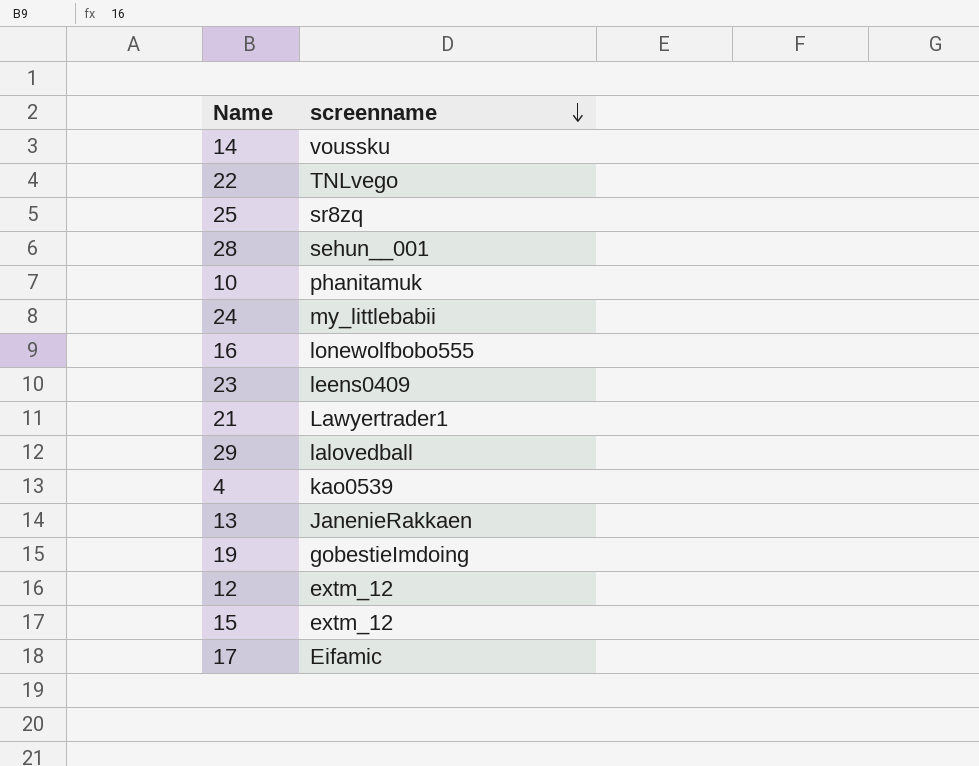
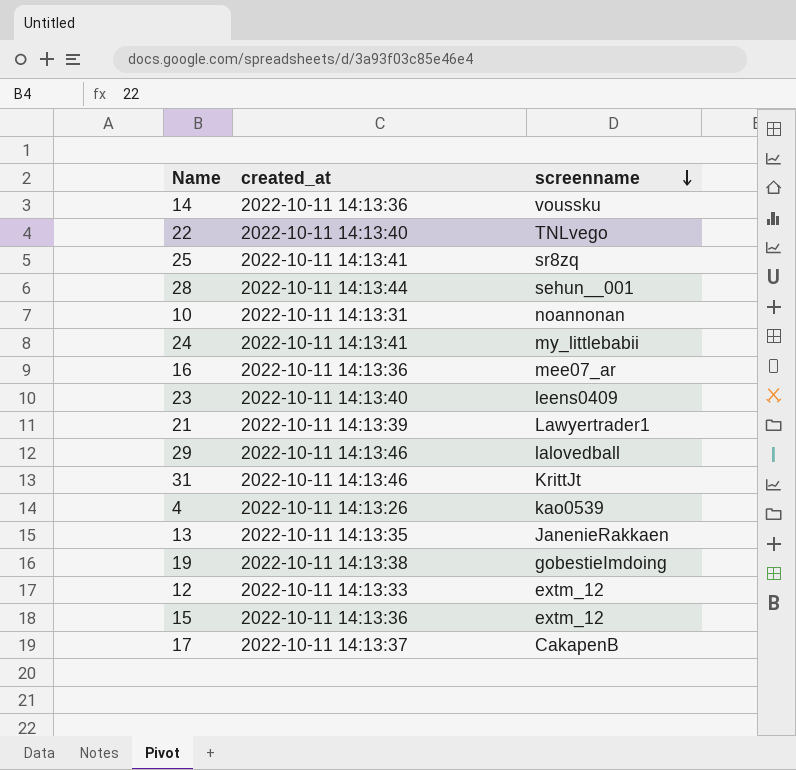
column created_at | position: none -> 2
10 | screenname: phanitamuk -> noannonan
16 | screenname: lonewolfbobo555 -> mee07_ar
row 31: none -> 2022-10-11 14:13:46 | KrittJt
17 | screenname: Eifamic -> CakapenB

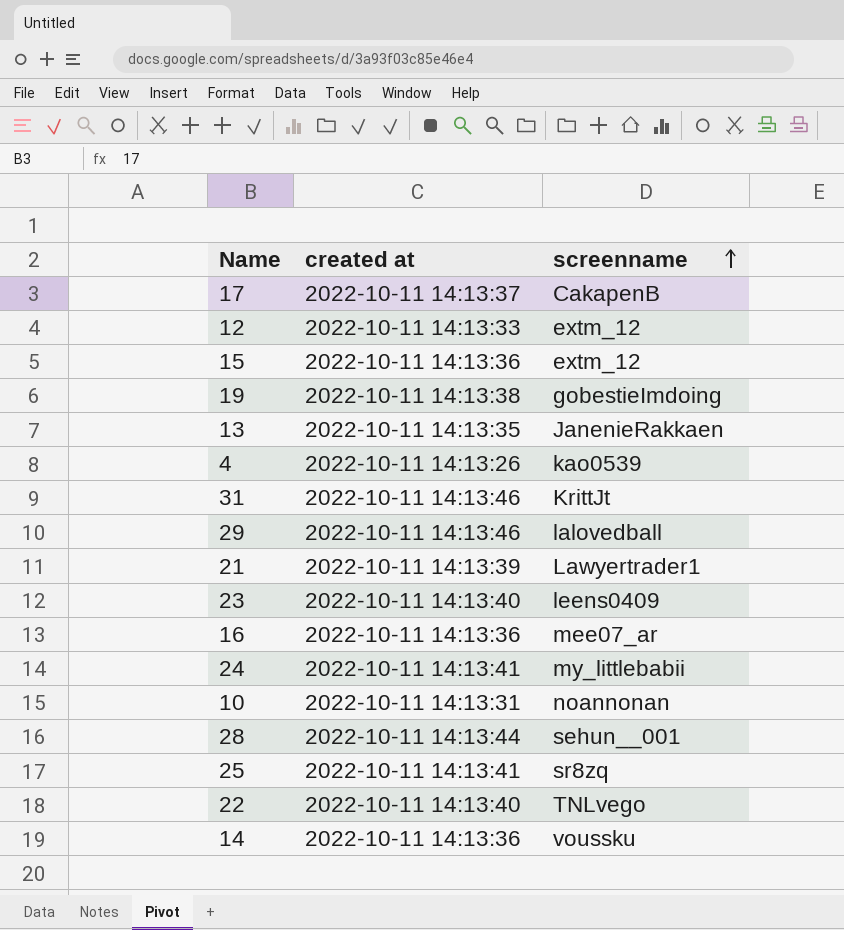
row order: screenname descending -> screenname ascending
column name: created_at -> created at

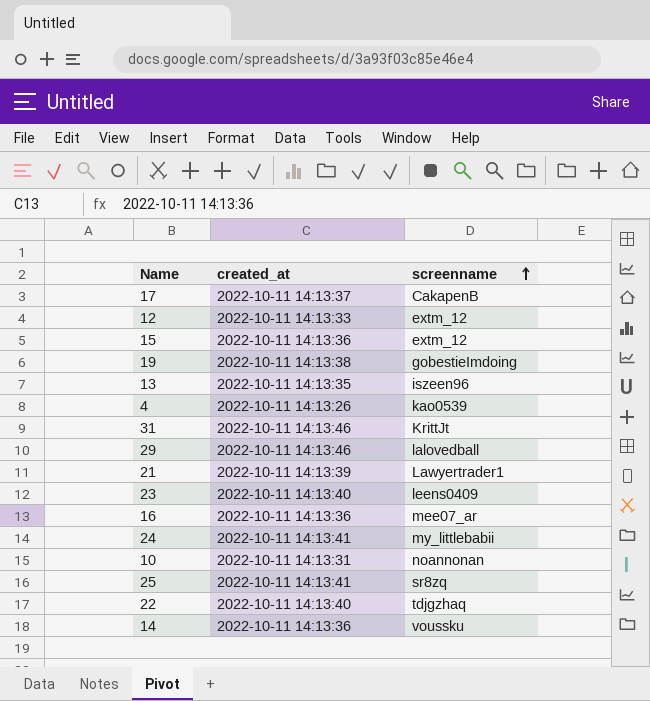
column name: created at -> created_at
row 28: 2022-10-11 14:13:44 | sehun__001 -> none
13 | screenname: JanenieRakkaen -> iszeen96
22 | screenname: TNLvego -> tdjgzhaq

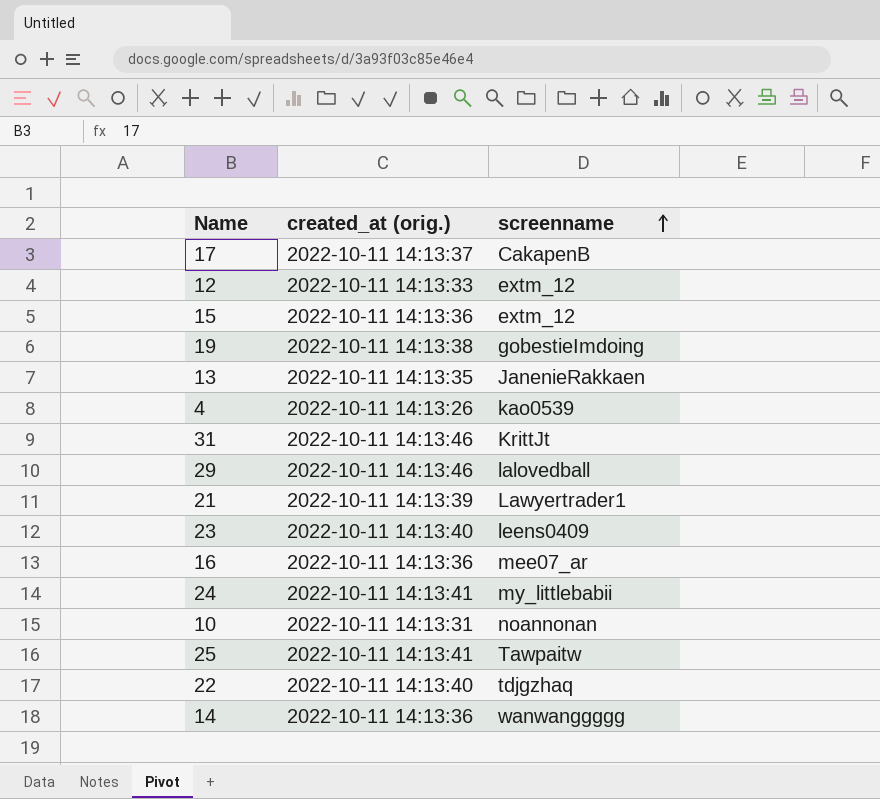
column name: created_at -> created_at (orig.)
13 | screenname: iszeen96 -> JanenieRakkaen
25 | screenname: sr8zq -> Tawpaitw
14 | screenname: voussku -> wanwanggggg

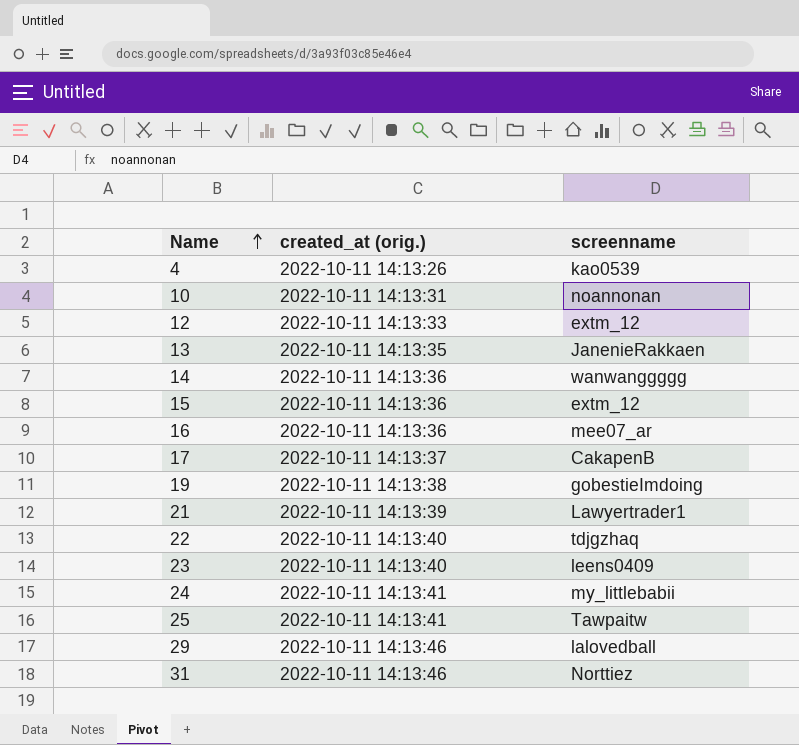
row order: screenname ascending -> Name ascending
31 | screenname: KrittJt -> Norttiez

